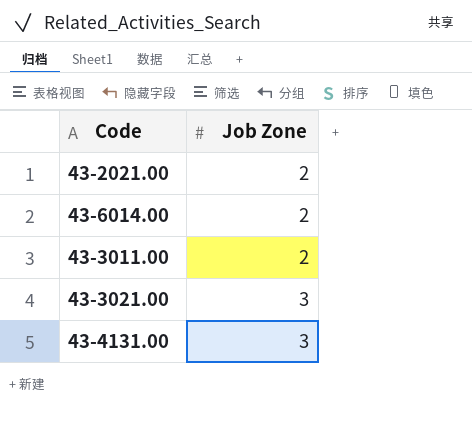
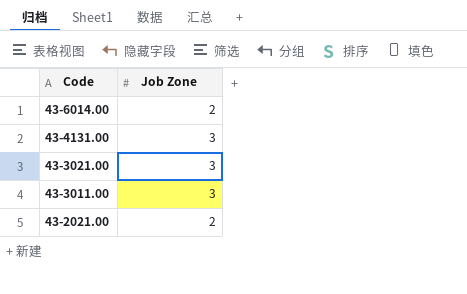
row order: Job Zone ascending -> Code descending
43-3011.00 | Job Zone: 2 -> 3

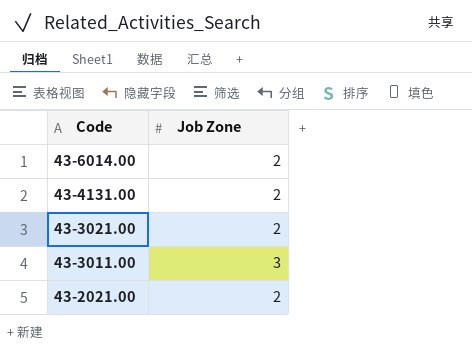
43-4131.00 | Job Zone: 3 -> 2
43-3021.00 | Job Zone: 3 -> 2

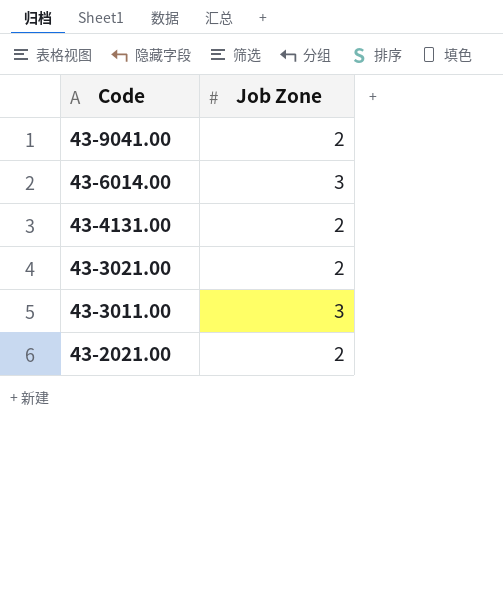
row 43-9041.00: none -> 2
43-6014.00 | Job Zone: 2 -> 3

